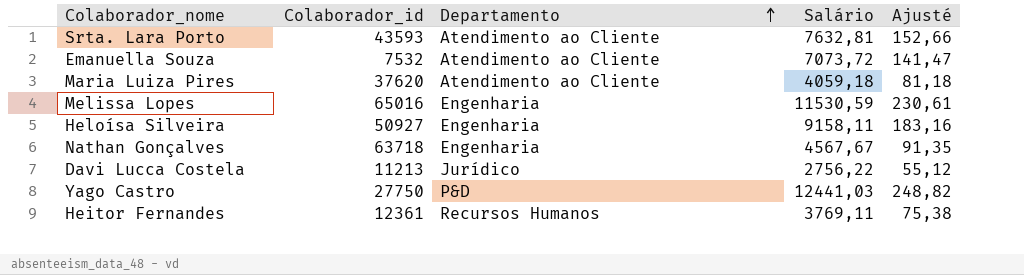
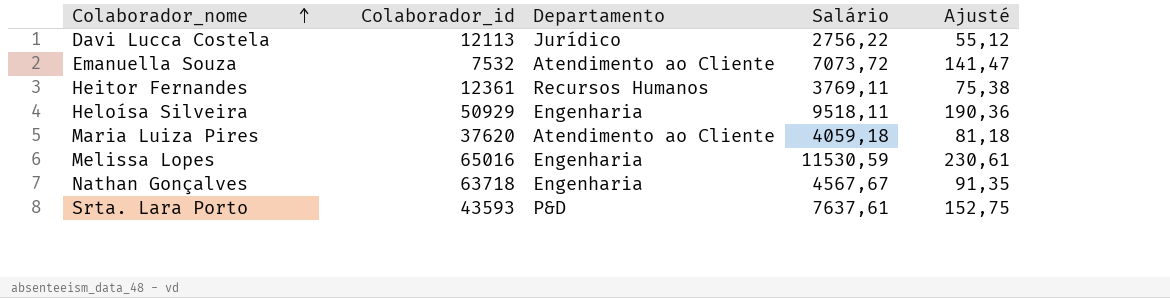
row order: Departamento ascending -> Colaborador_nome ascending
row Yago Castro: 27750 | P&D | 12441,03 | 248,82 -> none
Davi Lucca Costela | Colaborador_id: 11213 -> 12113
Heloísa Silveira | Colaborador_id: 50927 -> 50929
Heloísa Silveira | Salário: 9158,11 -> 9518,11
Heloísa Silveira | Ajusté: 183,16 -> 190,36
Srta. Lara Porto | Departamento: Atendimento ao Cliente -> P&D
Srta. Lara Porto | Salário: 7632,81 -> 7637,61
Srta. Lara Porto | Ajusté: 152,66 -> 152,75

